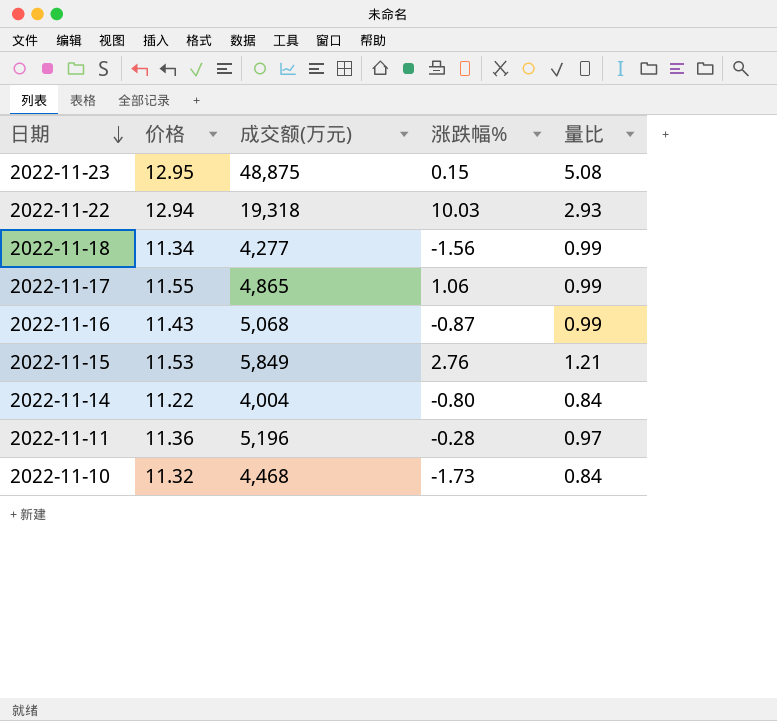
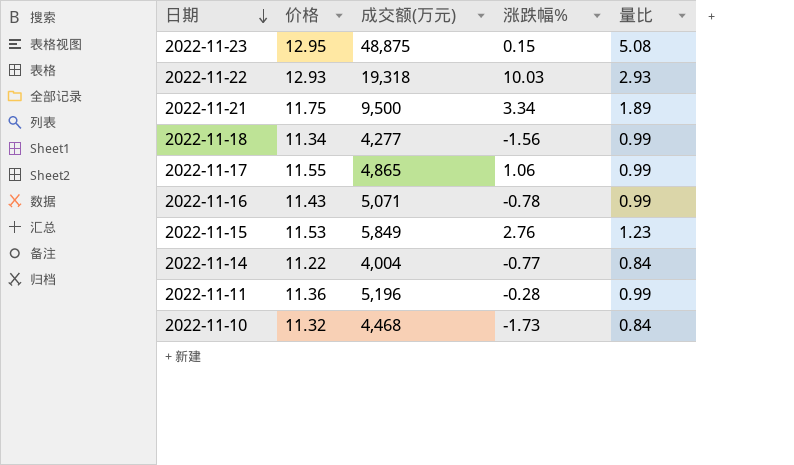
2022-11-22 | 价格: 12.94 -> 12.93
row 2022-11-21: none -> 11.75 | 9,500 | 3.34 | 1.89
2022-11-16 | 成交额(万元): 5,068 -> 5,071
2022-11-16 | 涨跌幅%: -0.87 -> -0.78
2022-11-15 | 量比: 1.21 -> 1.23
2022-11-14 | 涨跌幅%: -0.80 -> -0.77
2022-11-11 | 量比: 0.97 -> 0.99

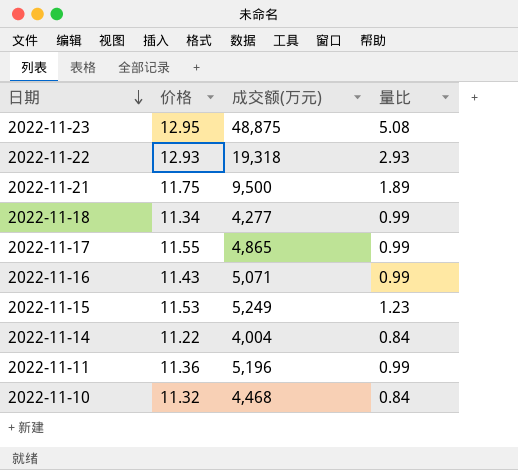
column 涨跌幅% | position: 4 -> none
2022-11-15 | 成交额(万元): 5,849 -> 5,249

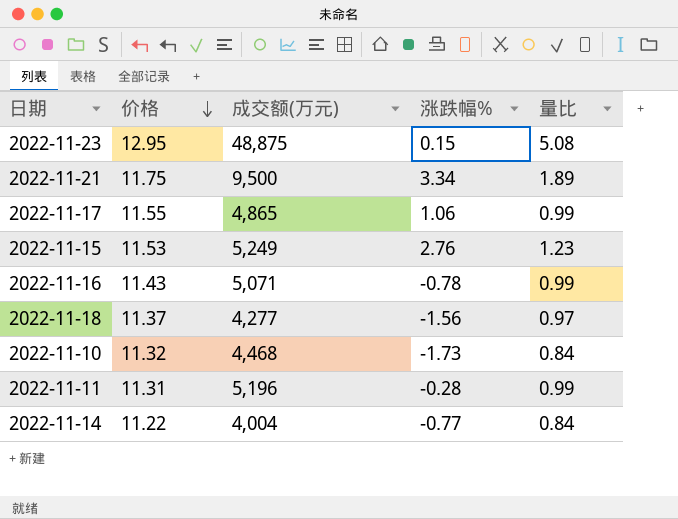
row order: 日期 descending -> 价格 descending
column 涨跌幅% | position: none -> 4
row 2022-11-22: 12.93 | 19,318 | 2.93 -> none
2022-11-18 | 价格: 11.34 -> 11.37
2022-11-18 | 量比: 0.99 -> 0.97
2022-11-11 | 价格: 11.36 -> 11.31

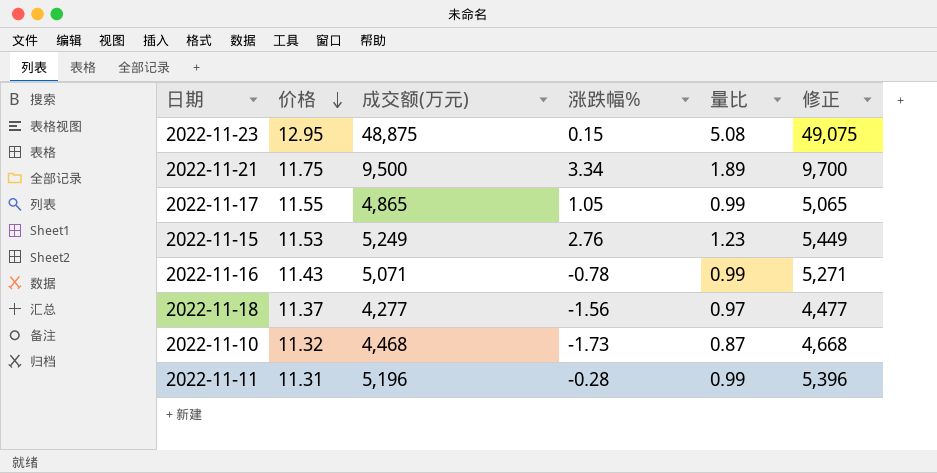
column 修正 | formula: none -> [成交额(万元)] + 200
row 2022-11-14: 11.22 | 4,004 | -0.77 | 0.84 -> none
2022-11-17 | 涨跌幅%: 1.06 -> 1.05
2022-11-10 | 量比: 0.84 -> 0.87

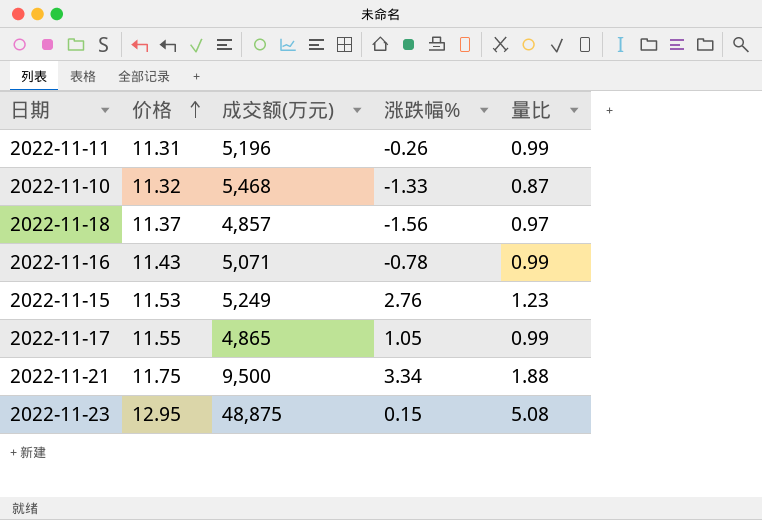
row order: 价格 descending -> 价格 ascending
column 修正 | formula: [成交额(万元)] + 200 -> none
2022-11-11 | 涨跌幅%: -0.28 -> -0.26
2022-11-10 | 成交额(万元): 4,468 -> 5,468
2022-11-10 | 涨跌幅%: -1.73 -> -1.33
2022-11-18 | 成交额(万元): 4,277 -> 4,857
2022-11-21 | 量比: 1.89 -> 1.88

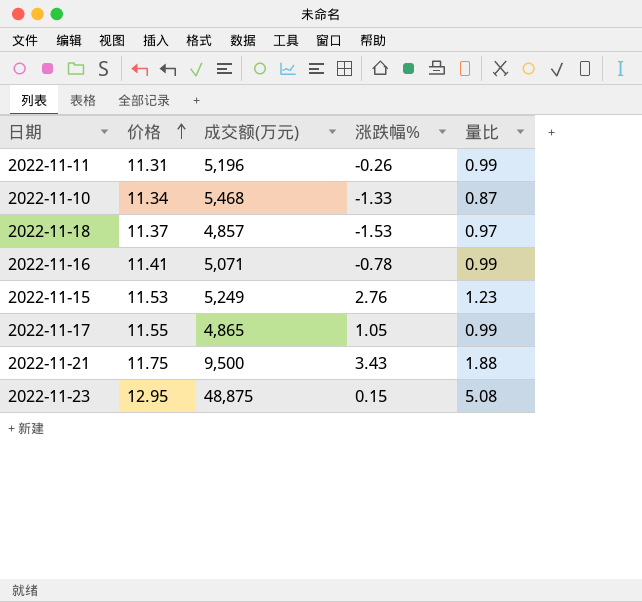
2022-11-10 | 价格: 11.32 -> 11.34
2022-11-18 | 涨跌幅%: -1.56 -> -1.53
2022-11-16 | 价格: 11.43 -> 11.41
2022-11-21 | 涨跌幅%: 3.34 -> 3.43

